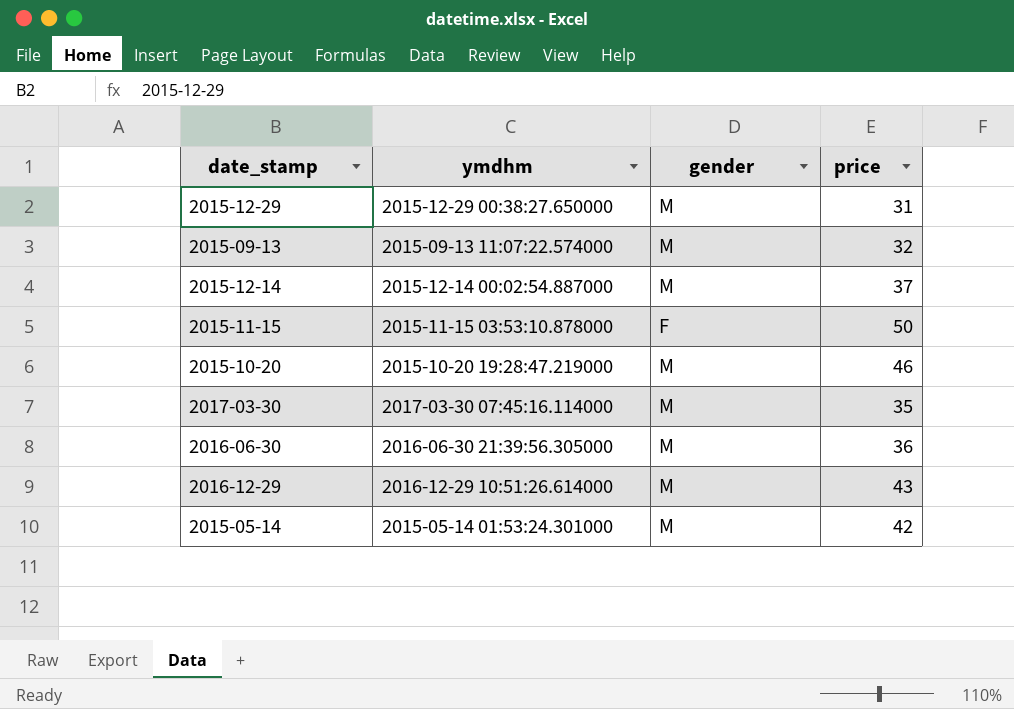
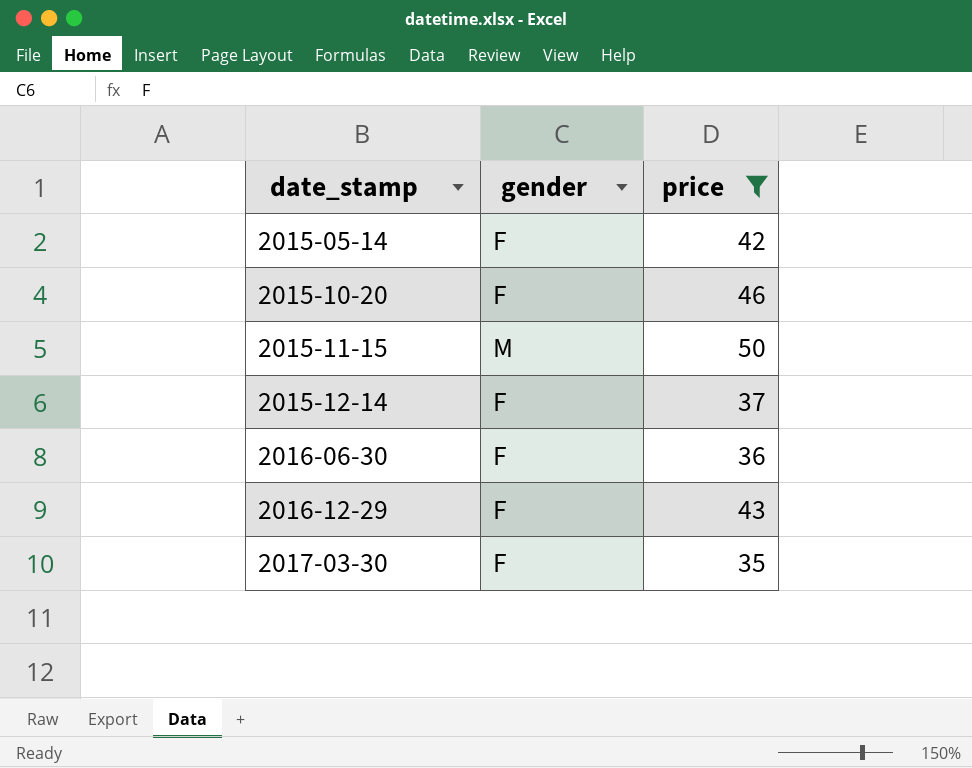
filter: none -> price >= 35
row order: none -> date_stamp ascending
column ymdhm | position: 2 -> none
2015-05-14 | gender: M -> F
2015-10-20 | gender: M -> F
2015-11-15 | gender: F -> M
2015-12-14 | gender: M -> F
2016-06-30 | gender: M -> F
2016-12-29 | gender: M -> F
2017-03-30 | gender: M -> F

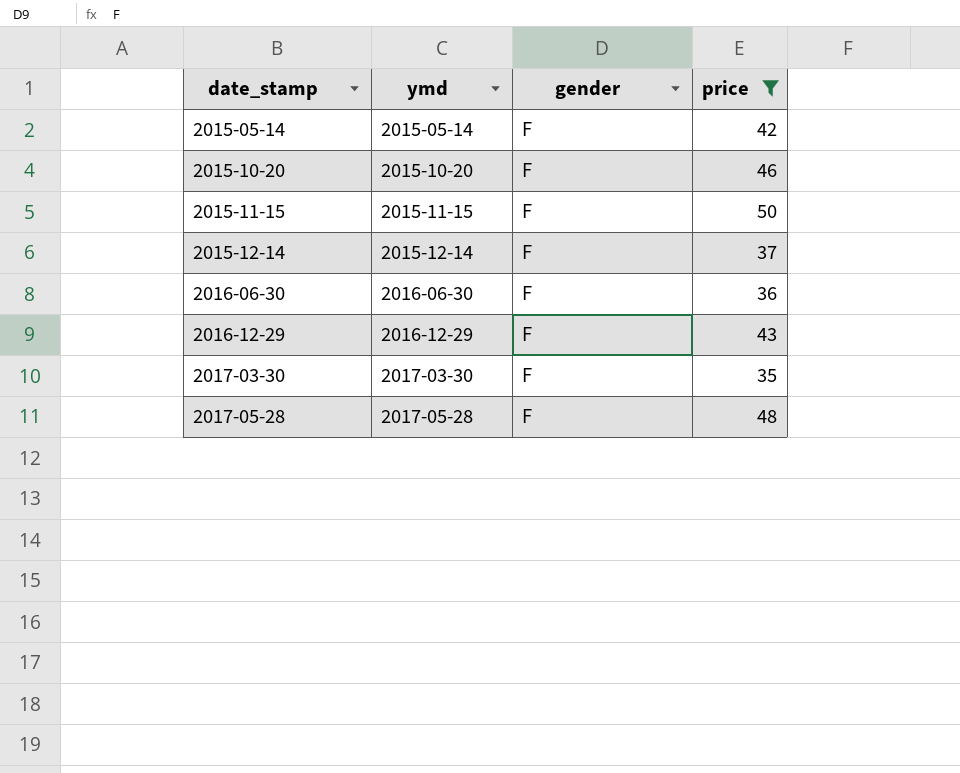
column ymd | position: none -> 2
2015-11-15 | gender: M -> F
row 2017-05-28: none -> 2017-05-28 | F | 48

